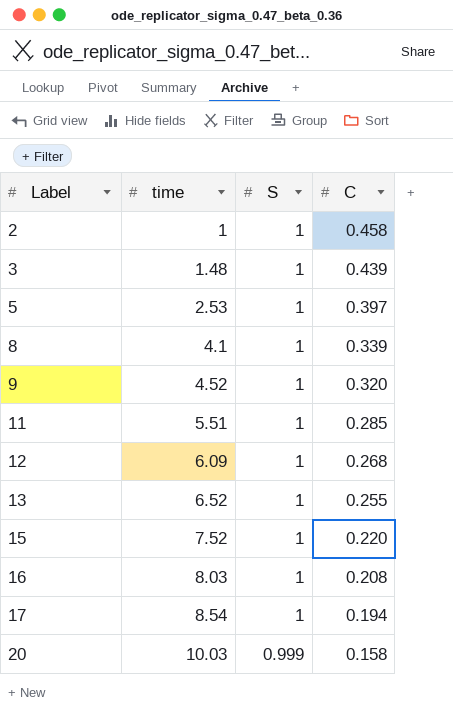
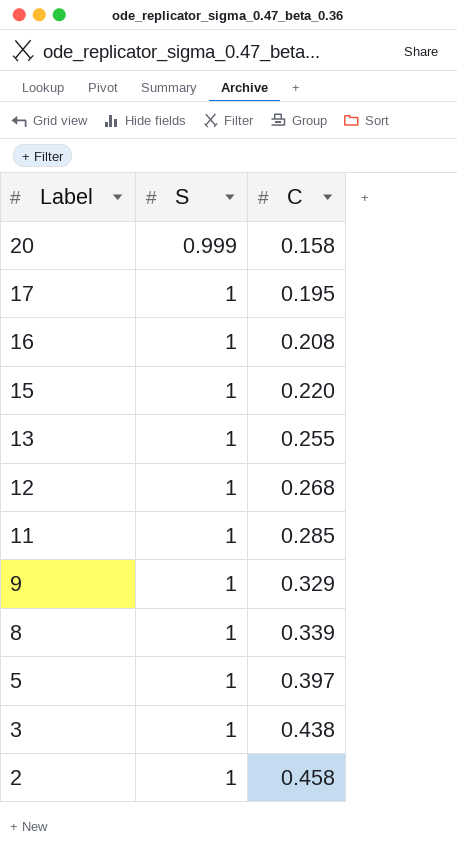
row order: Label ascending -> Label descending
column time | position: 2 -> none
17 | C: 0.194 -> 0.195
9 | C: 0.320 -> 0.329
3 | C: 0.439 -> 0.438

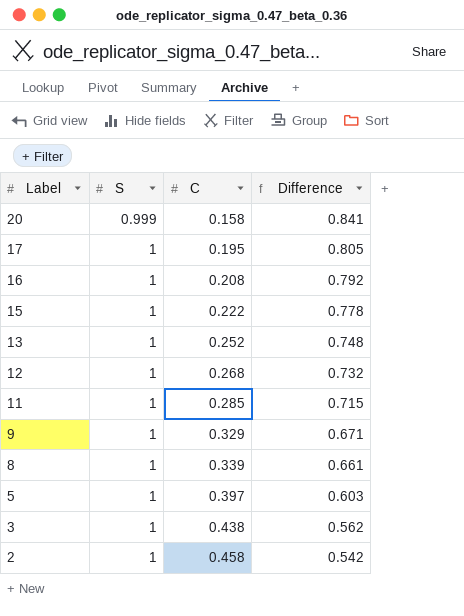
column Difference | formula: none -> [S] - [C]
15 | C: 0.220 -> 0.222
13 | C: 0.255 -> 0.252

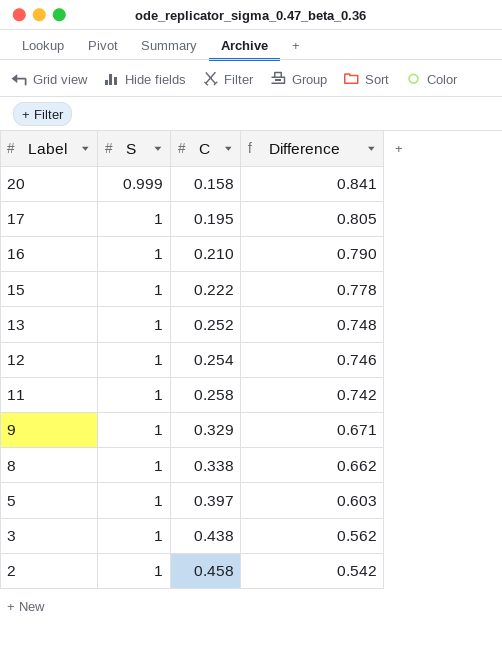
16 | C: 0.208 -> 0.210
16 | Difference: 0.792 -> 0.790
12 | C: 0.268 -> 0.254
12 | Difference: 0.732 -> 0.746
11 | C: 0.285 -> 0.258
11 | Difference: 0.715 -> 0.742
8 | C: 0.339 -> 0.338
8 | Difference: 0.661 -> 0.662

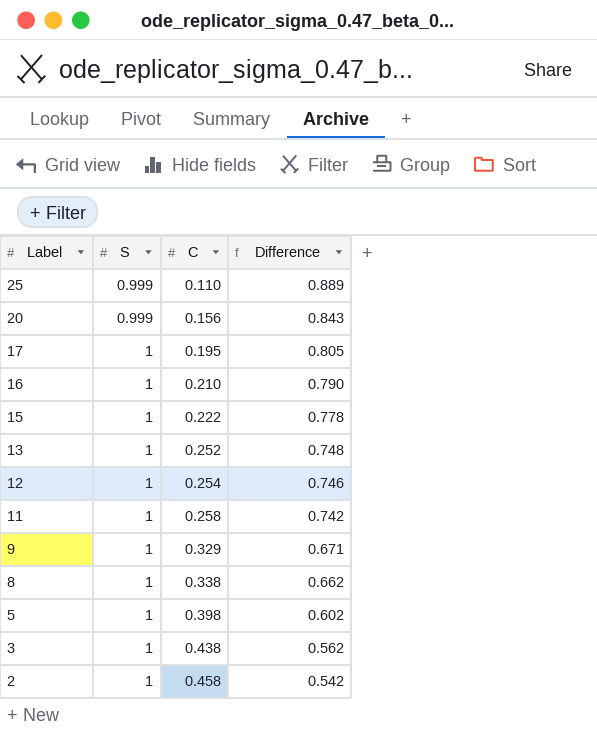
row 25: none -> 0.999 | 0.110 | 0.889
20 | C: 0.158 -> 0.156
20 | Difference: 0.841 -> 0.843
5 | C: 0.397 -> 0.398
5 | Difference: 0.603 -> 0.602

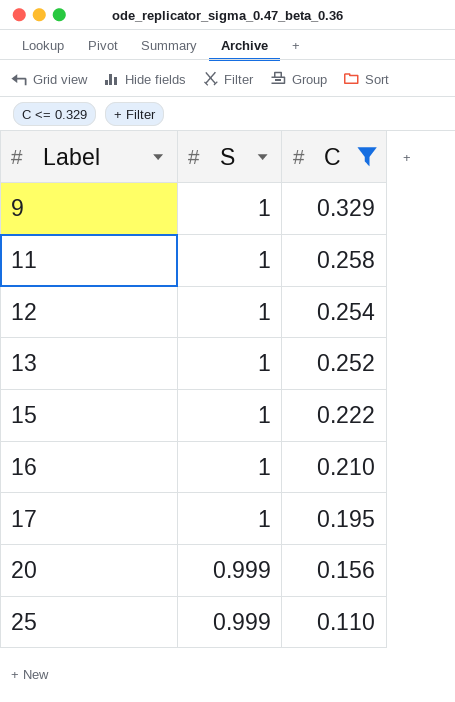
filter: none -> C <= 0.329
row order: Label descending -> Label ascending
column Difference | formula: [S] - [C] -> none

